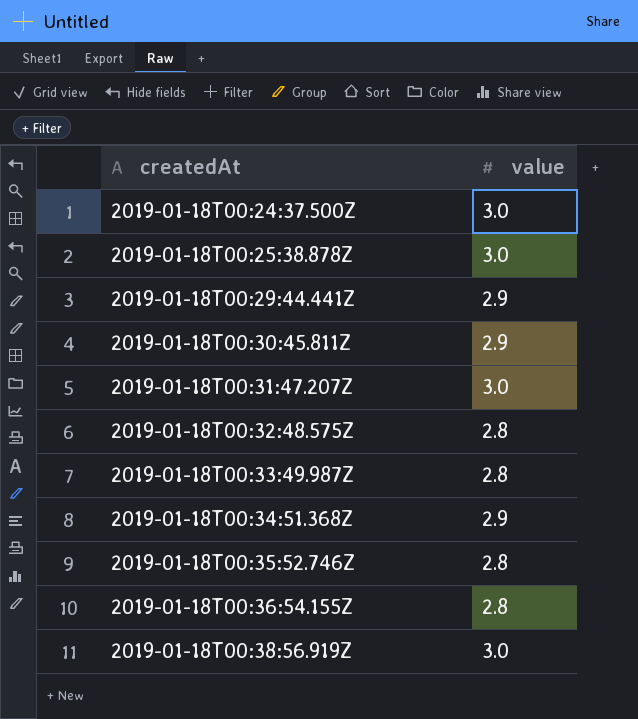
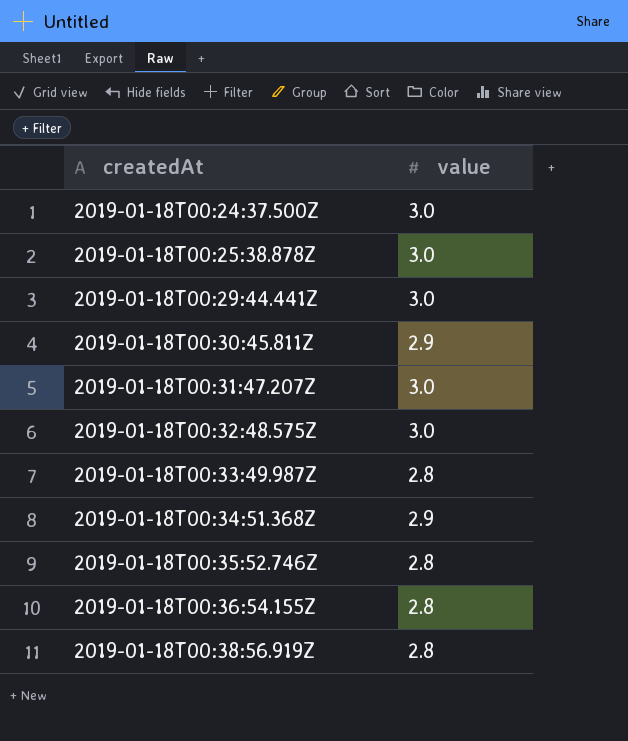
2019-01-18T00:29:44.441Z | value: 2.9 -> 3.0
2019-01-18T00:32:48.575Z | value: 2.8 -> 3.0
2019-01-18T00:38:56.919Z | value: 3.0 -> 2.8

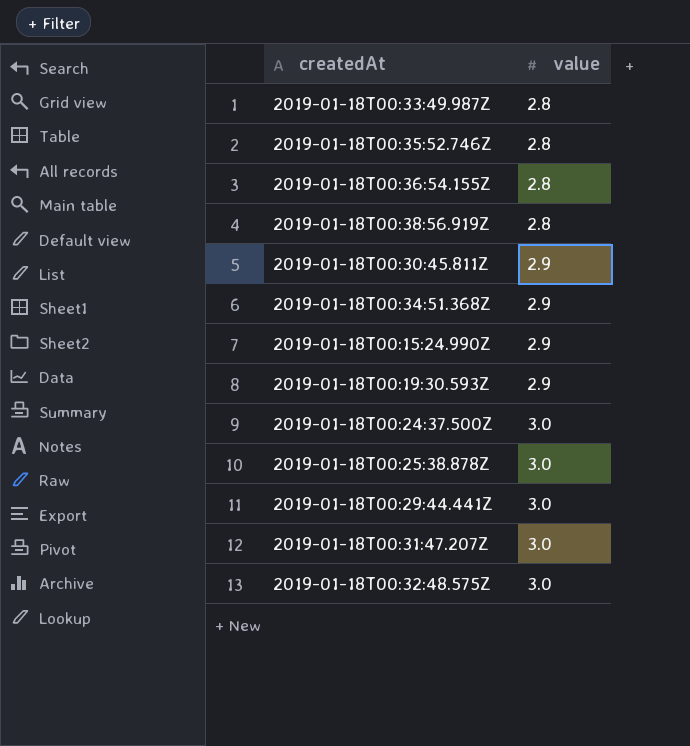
row order: createdAt ascending -> value ascending
row 2019-01-18T00:15:24.990Z: none -> 2.9
row 2019-01-18T00:19:30.593Z: none -> 2.9

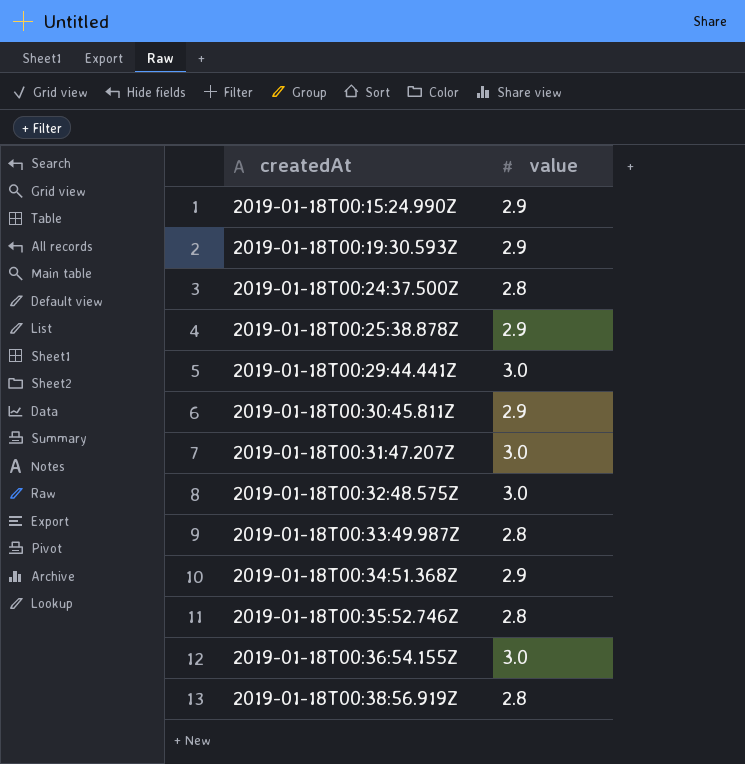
row order: value ascending -> createdAt ascending
2019-01-18T00:24:37.500Z | value: 3.0 -> 2.8
2019-01-18T00:25:38.878Z | value: 3.0 -> 2.9
2019-01-18T00:36:54.155Z | value: 2.8 -> 3.0

